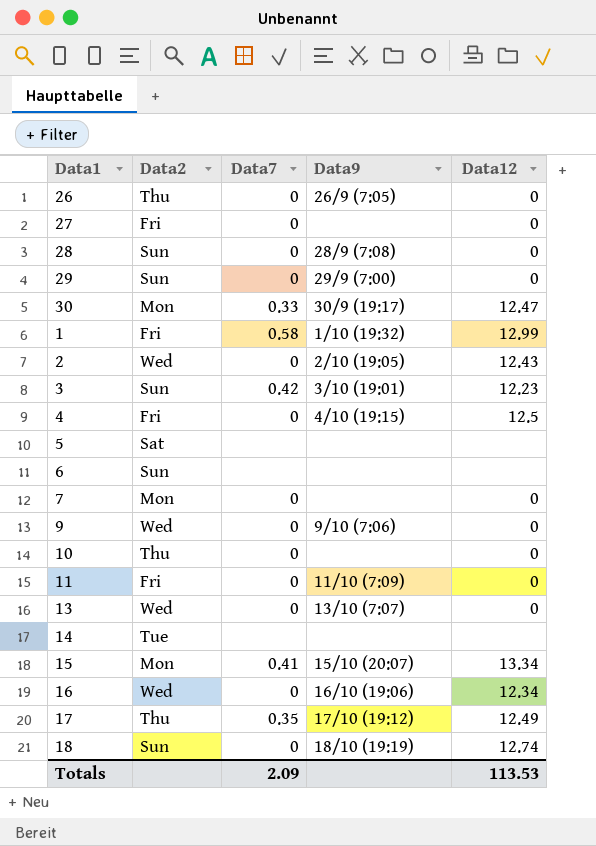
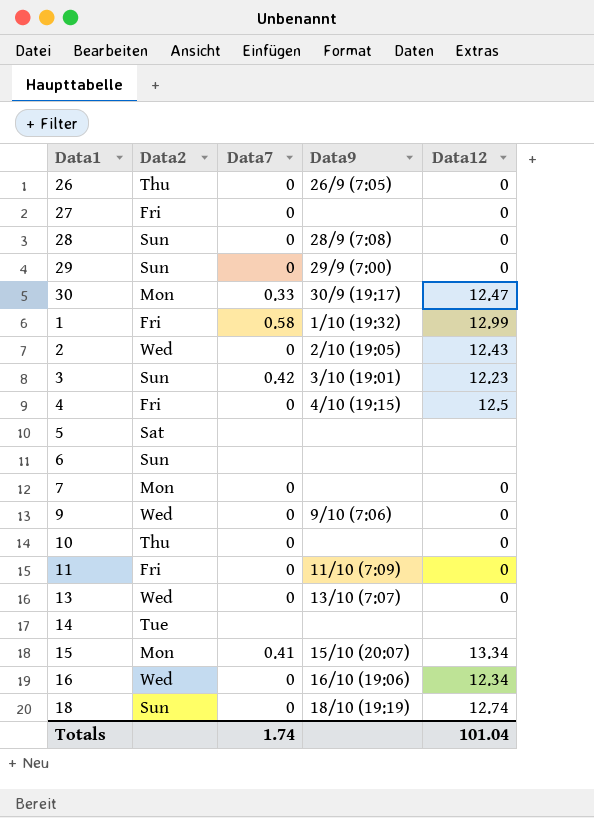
row 17: Thu | 0.35 | 17/10 (19:12) | 12.49 -> none
Totals | Data7: 2.09 -> 1.74
Totals | Data12: 113.53 -> 101.04

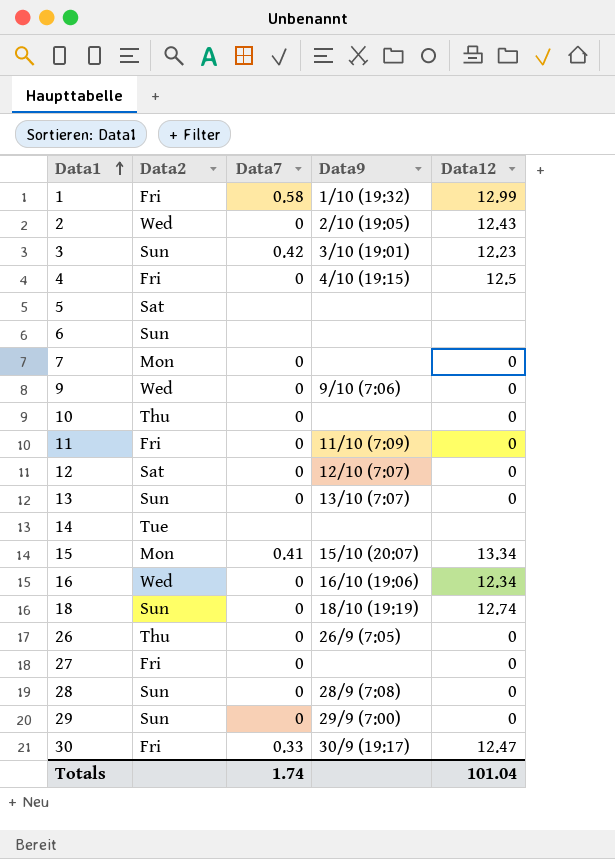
row order: none -> Data1 ascending
row 12: none -> Sat | 0 | 12/10 (7:07) | 0
13 | Data2: Wed -> Sun
30 | Data2: Mon -> Fri

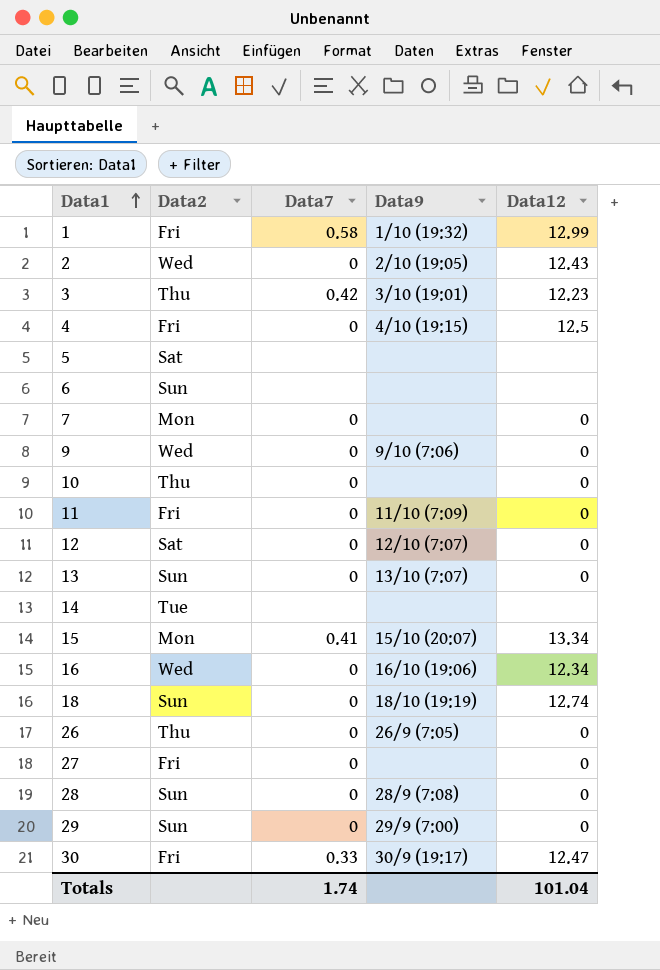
3 | Data2: Sun -> Thu

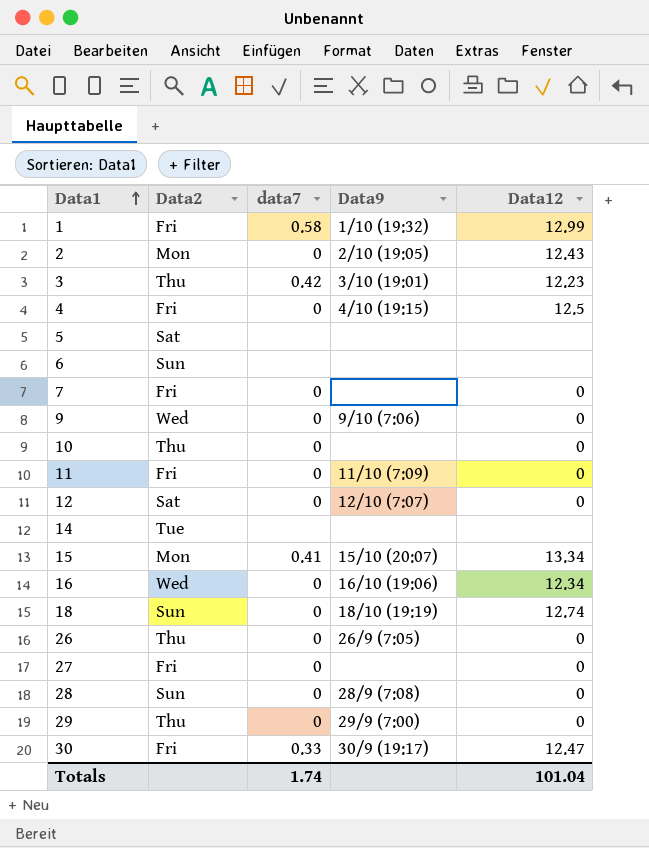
column name: Data7 -> data7
row 13: Sun | 0 | 13/10 (7:07) | 0 -> none
2 | Data2: Wed -> Mon
7 | Data2: Mon -> Fri
29 | Data2: Sun -> Thu

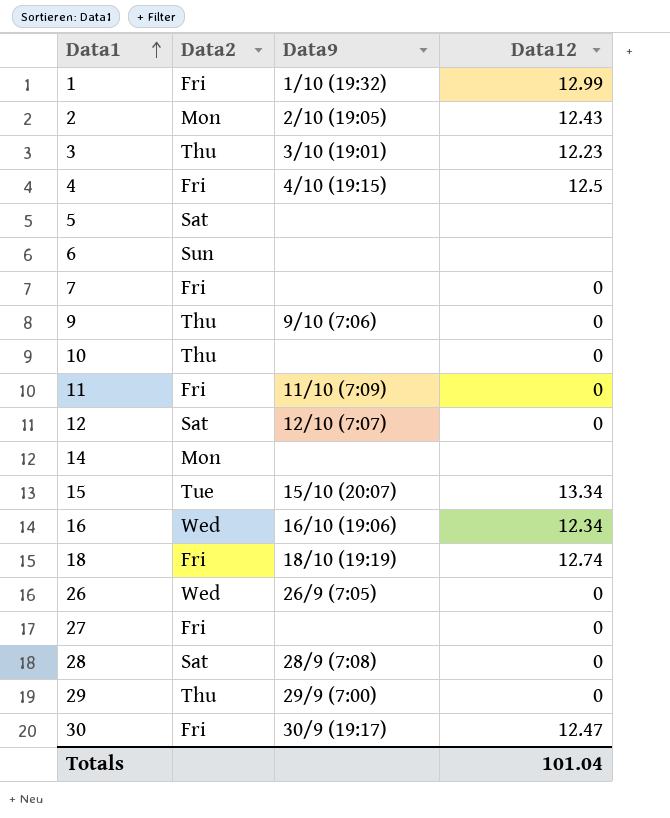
column data7 | position: 3 -> none
9 | Data2: Wed -> Thu
14 | Data2: Tue -> Mon
15 | Data2: Mon -> Tue
18 | Data2: Sun -> Fri
26 | Data2: Thu -> Wed
28 | Data2: Sun -> Sat

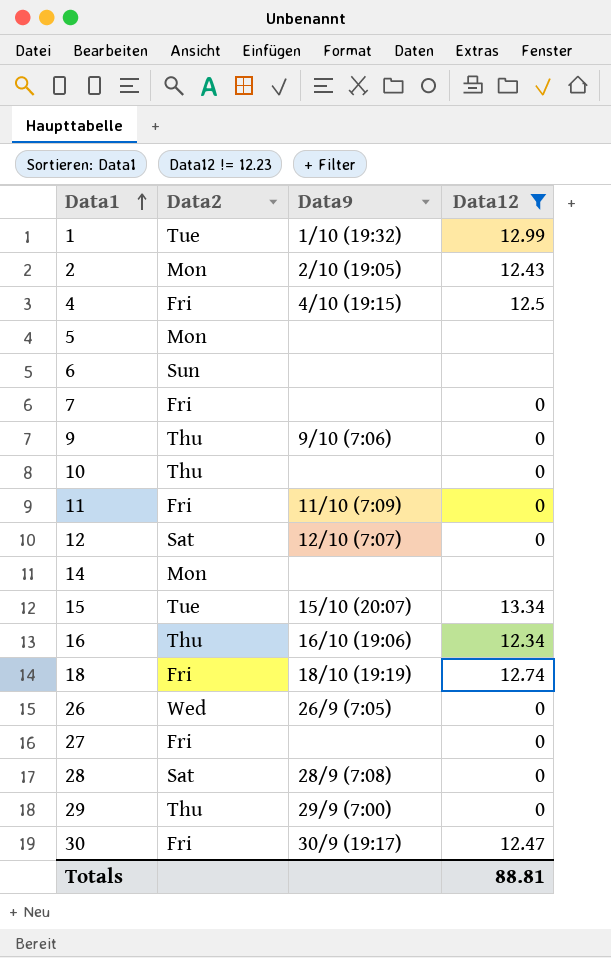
filter: none -> Data12 != 12.23
1 | Data2: Fri -> Tue
5 | Data2: Sat -> Mon
16 | Data2: Wed -> Thu
Totals | Data12: 101.04 -> 88.81

